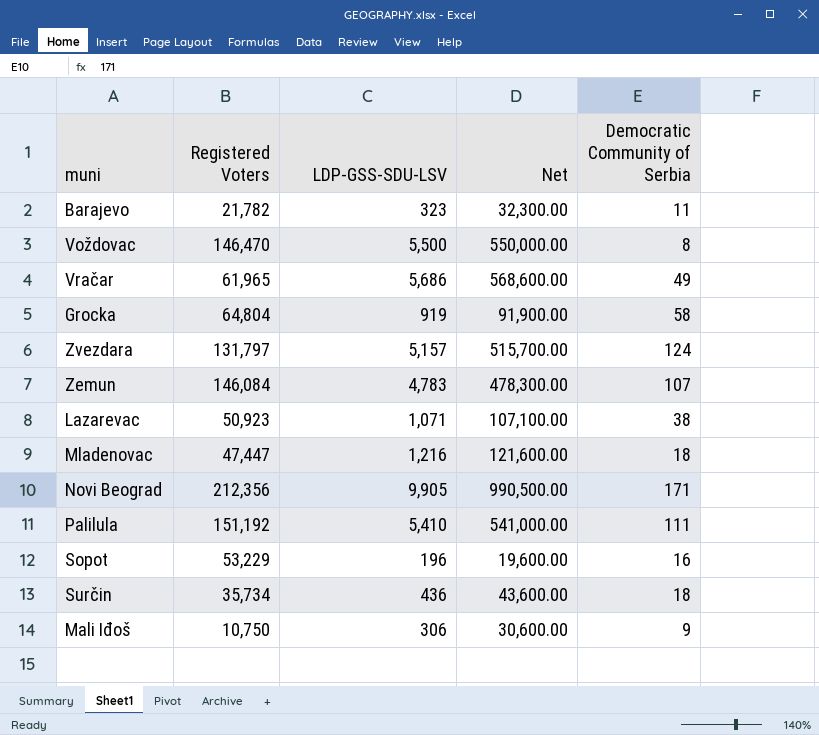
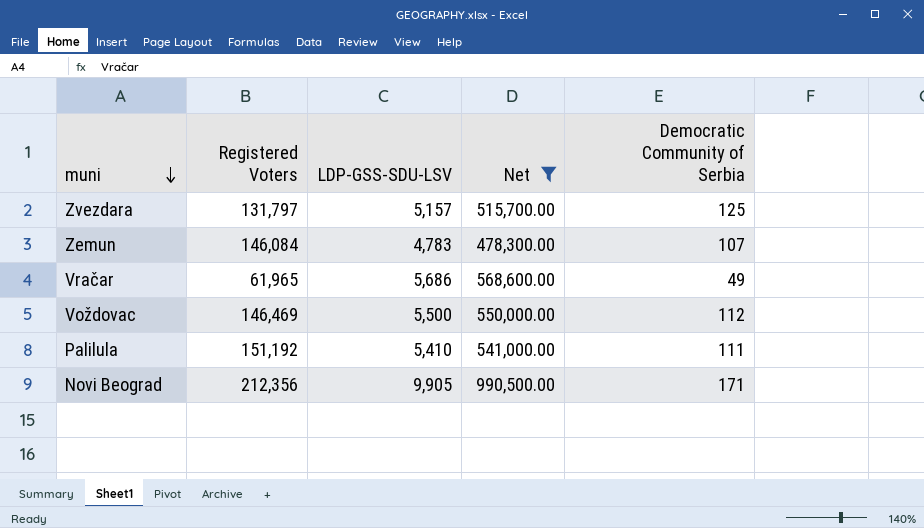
filter: none -> Net >= 478,300.00
row order: none -> muni descending
Zvezdara | Democratic Community of Serbia: 124 -> 125
Voždovac | Registered Voters: 146,470 -> 146,469
Voždovac | Democratic Community of Serbia: 8 -> 112

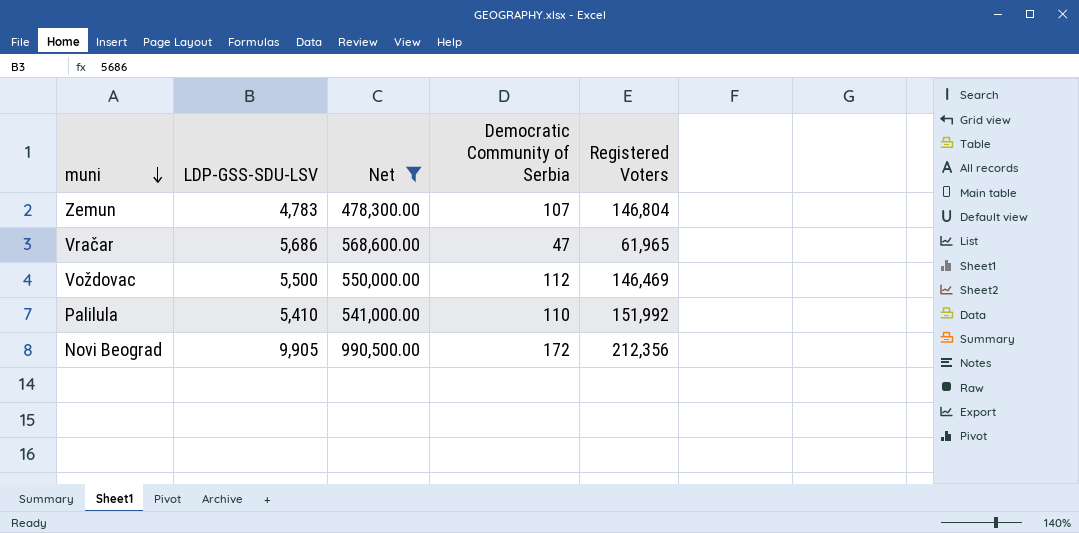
column Registered Voters | position: 2 -> 5
row Zvezdara: 131,797 | 5,157 | 515,700.00 | 125 -> none
Zemun | Registered Voters: 146,084 -> 146,804
Vračar | Democratic Community of Serbia: 49 -> 47
Palilula | Democratic Community of Serbia: 111 -> 110
Palilula | Registered Voters: 151,192 -> 151,992
Novi Beograd | Democratic Community of Serbia: 171 -> 172

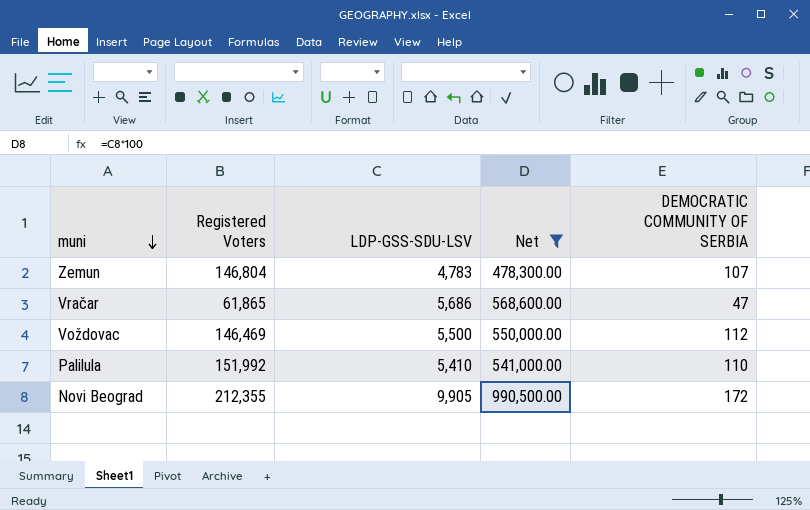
column Registered Voters | position: 5 -> 2
column name: Democratic Community of Serbia -> DEMOCRATIC COMMUNITY OF SERBIA
Vračar | Registered Voters: 61,965 -> 61,865
Novi Beograd | Registered Voters: 212,356 -> 212,355

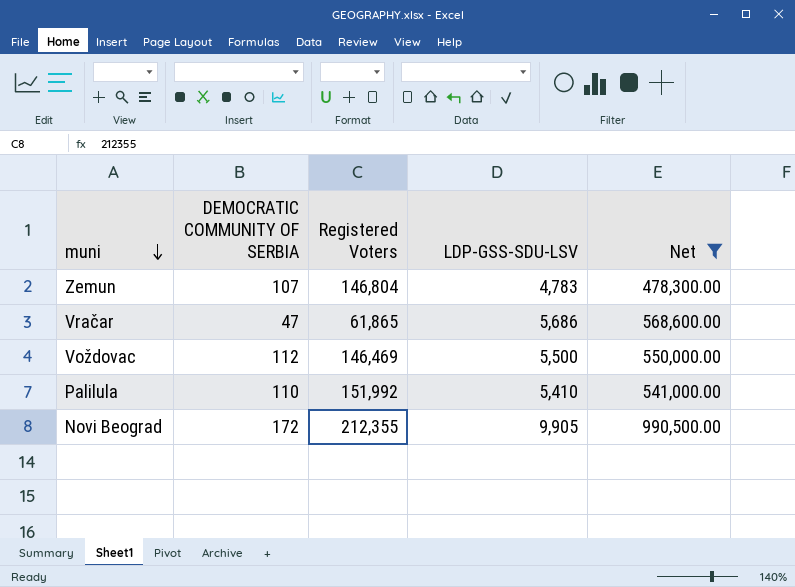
column DEMOCRATIC COMMUNITY OF SERBIA | position: 5 -> 2

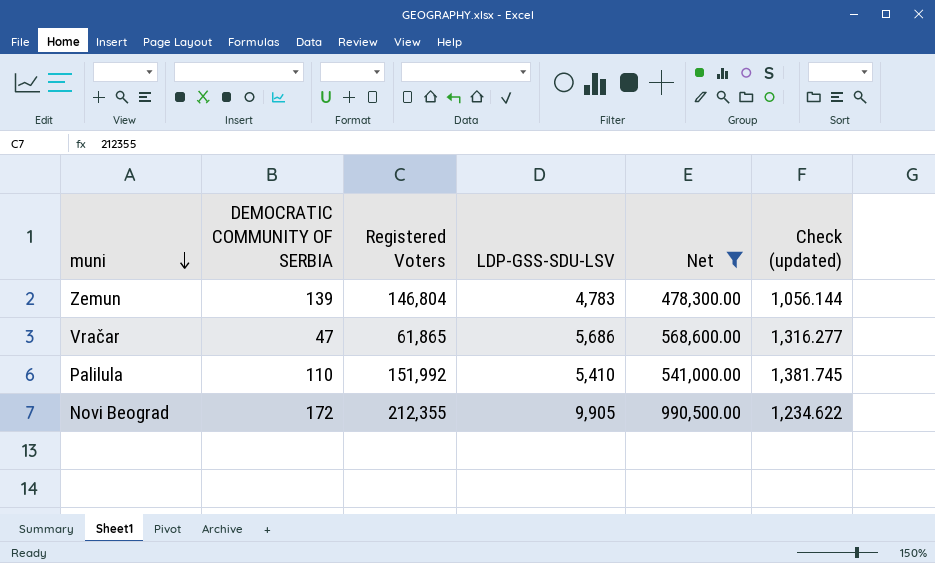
column Check (updated) | formula: none -> [Registered Voters] / [DEMOCRATIC COMMUNITY OF SERBIA]
row Voždovac: 112 | 146,469 | 5,500 | 550,000.00 -> none
Zemun | DEMOCRATIC COMMUNITY OF SERBIA: 107 -> 139

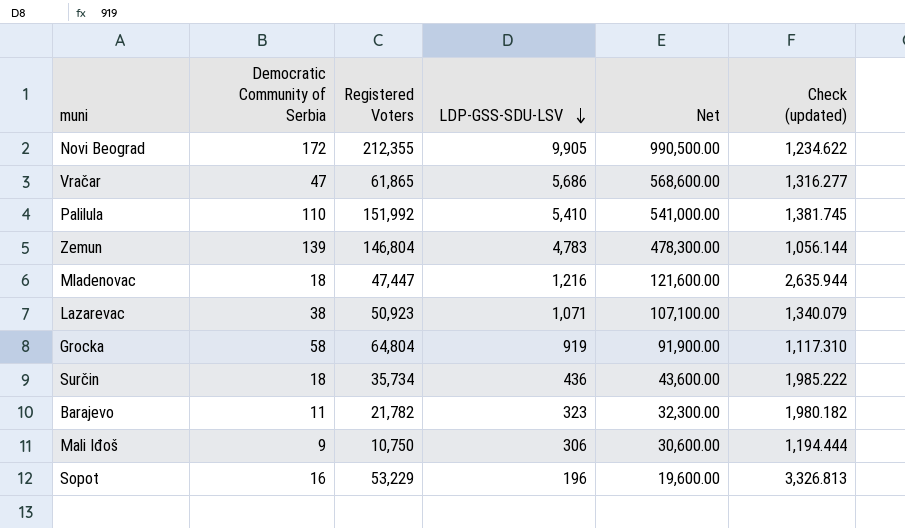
filter: Net >= 478,300.00 -> none
row order: muni descending -> LDP-GSS-SDU-LSV descending
column name: DEMOCRATIC COMMUNITY OF SERBIA -> Democratic Community of Serbia

